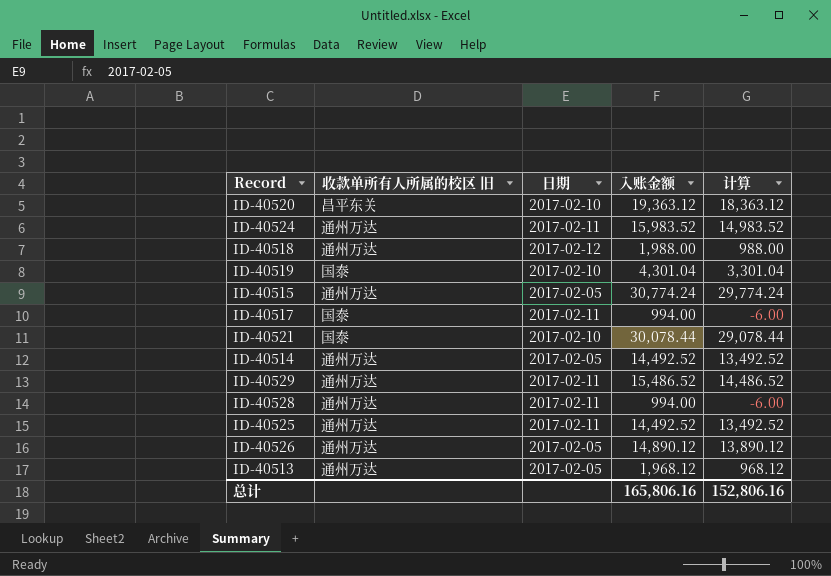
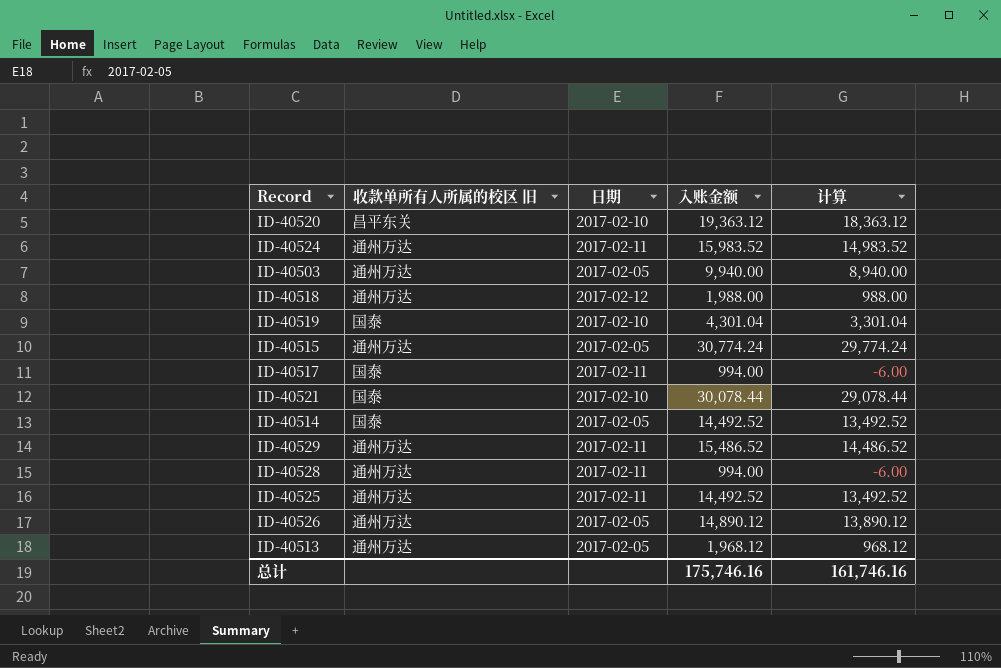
row ID-40503: none -> 通州万达 | 2017-02-05 | 9,940.00 | 8,940.00
ID-40514 | 收款单所有人所属的校区 旧: 通州万达 -> 国泰
总计 | 入账金额: 165,806.16 -> 175,746.16
总计 | 计算: 152,806.16 -> 161,746.16

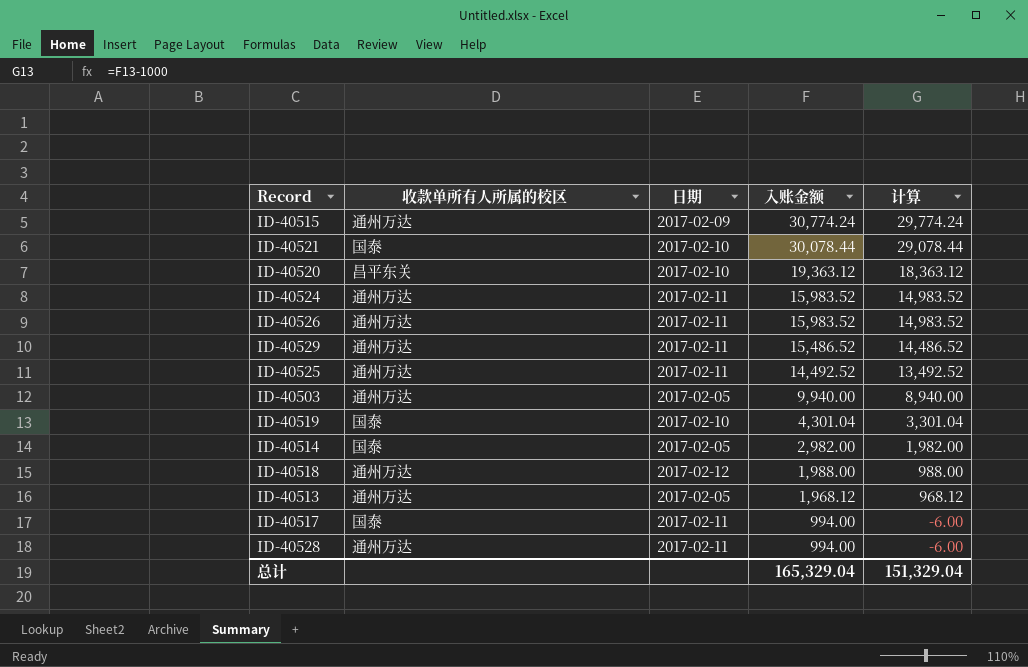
row order: none -> 入账金额 descending
column name: 收款单所有人所属的校区 旧 -> 收款单所有人所属的校区
ID-40515 | 日期: 2017-02-05 -> 2017-02-09
ID-40526 | 日期: 2017-02-05 -> 2017-02-11
ID-40526 | 入账金额: 14,890.12 -> 15,983.52
ID-40526 | 计算: 13,890.12 -> 14,983.52
ID-40514 | 入账金额: 14,492.52 -> 2,982.00
ID-40514 | 计算: 13,492.52 -> 1,982.00
总计 | 入账金额: 175,746.16 -> 165,329.04
总计 | 计算: 161,746.16 -> 151,329.04

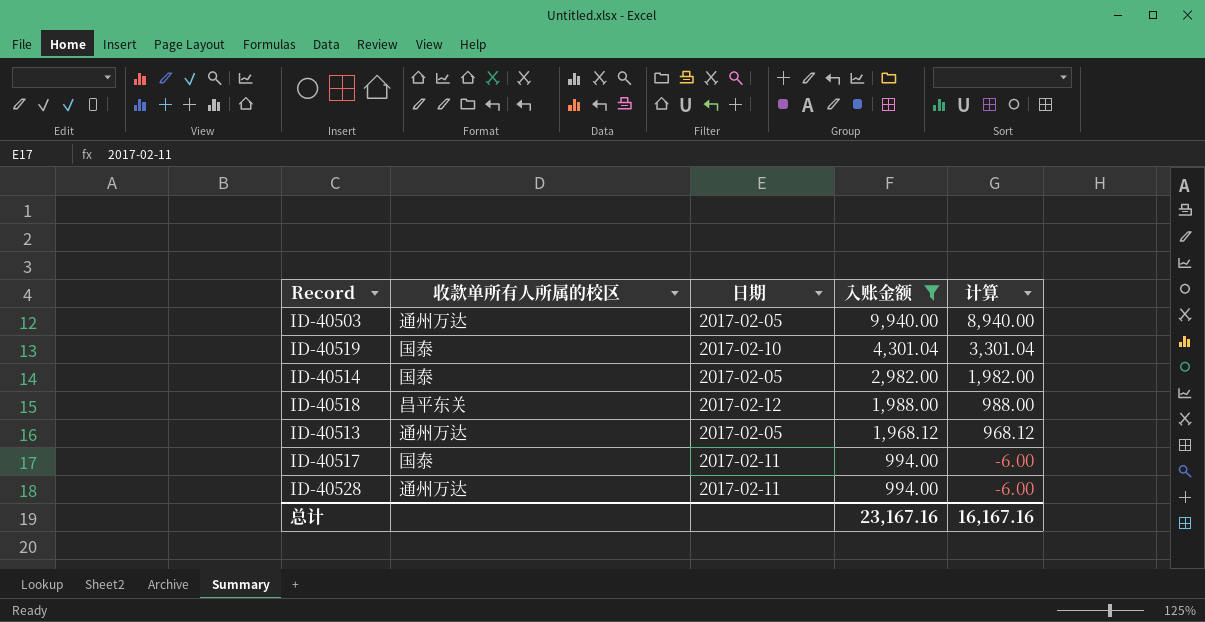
filter: none -> 入账金额 <= 9,940.00
ID-40518 | 收款单所有人所属的校区: 通州万达 -> 昌平东关
总计 | 入账金额: 165,329.04 -> 23,167.16
总计 | 计算: 151,329.04 -> 16,167.16

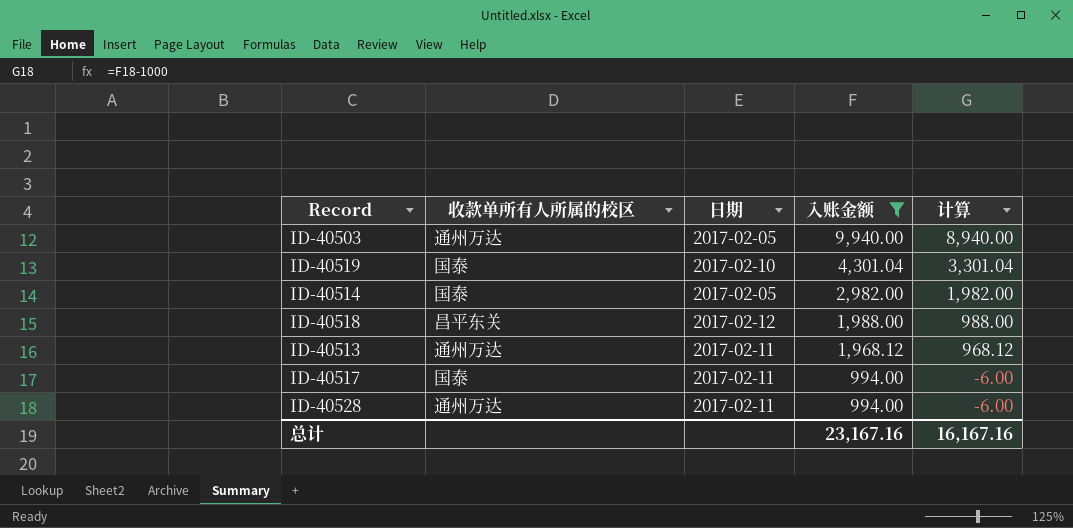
ID-40513 | 日期: 2017-02-05 -> 2017-02-11

